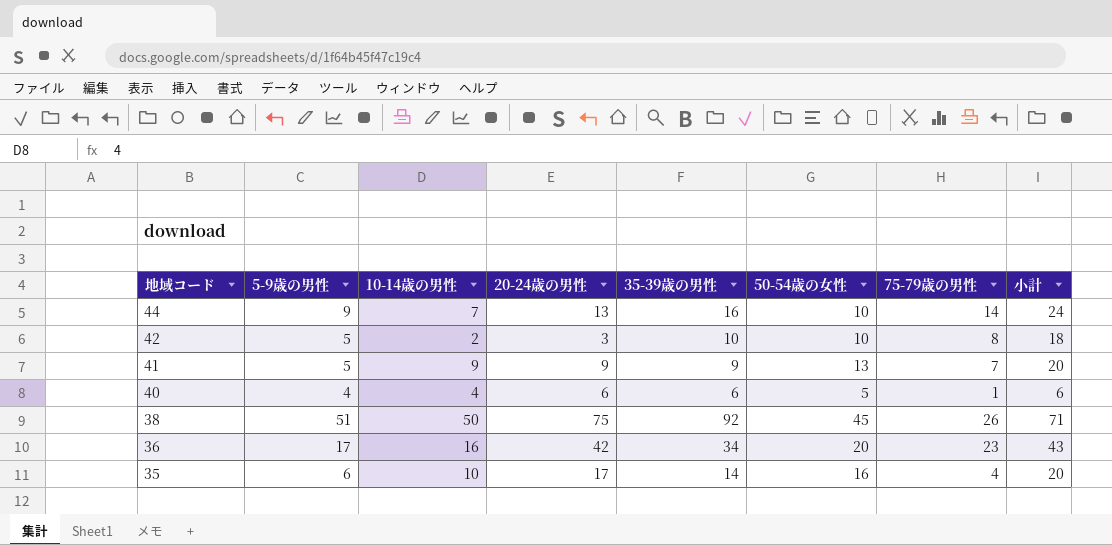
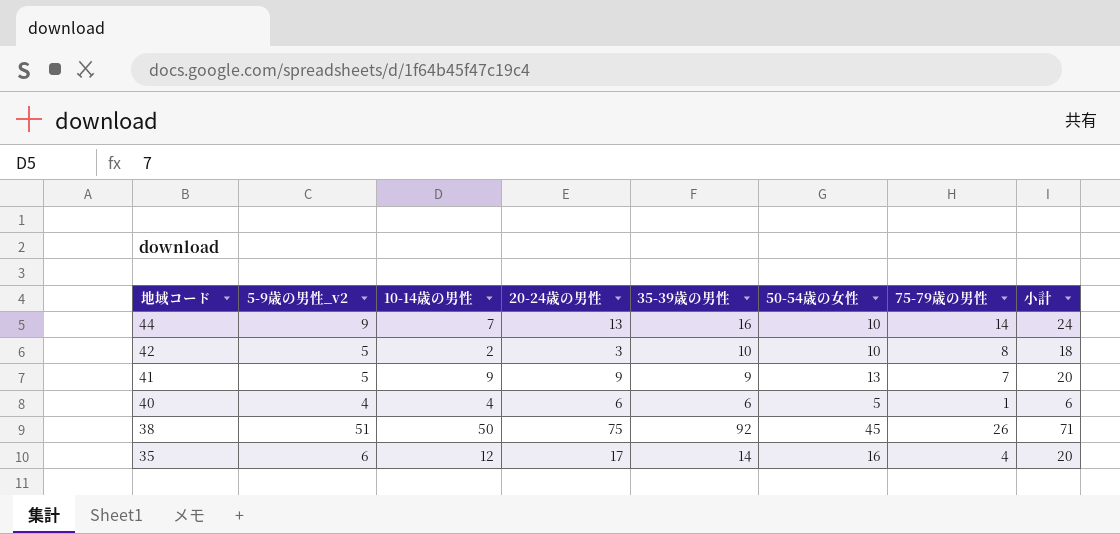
column name: 5-9歳の男性 -> 5-9歳の男性_v2
row 36: 17 | 16 | 42 | 34 | 20 | 23 | 43 -> none
35 | 10-14歳の男性: 10 -> 12

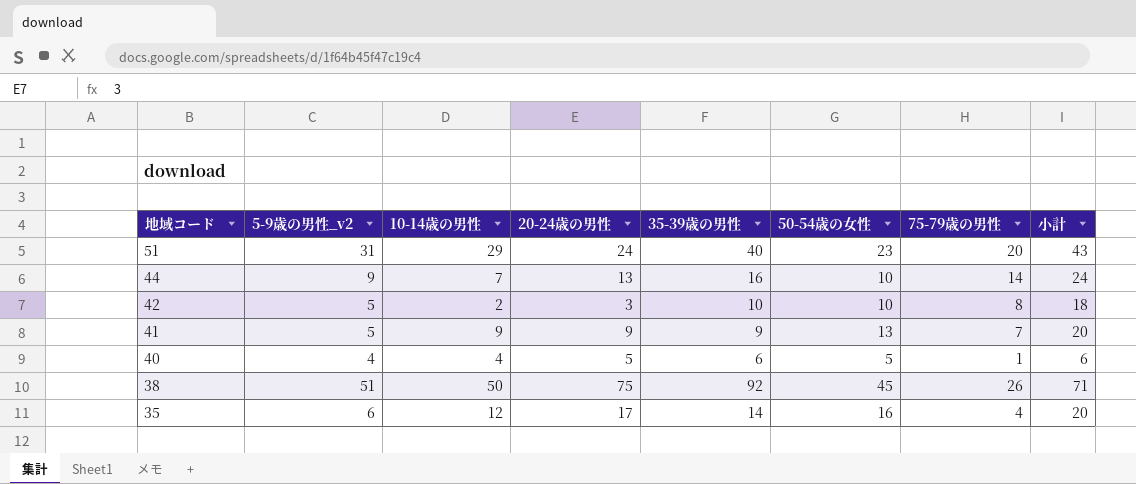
row 51: none -> 31 | 29 | 24 | 40 | 23 | 20 | 43
40 | 20-24歳の男性: 6 -> 5

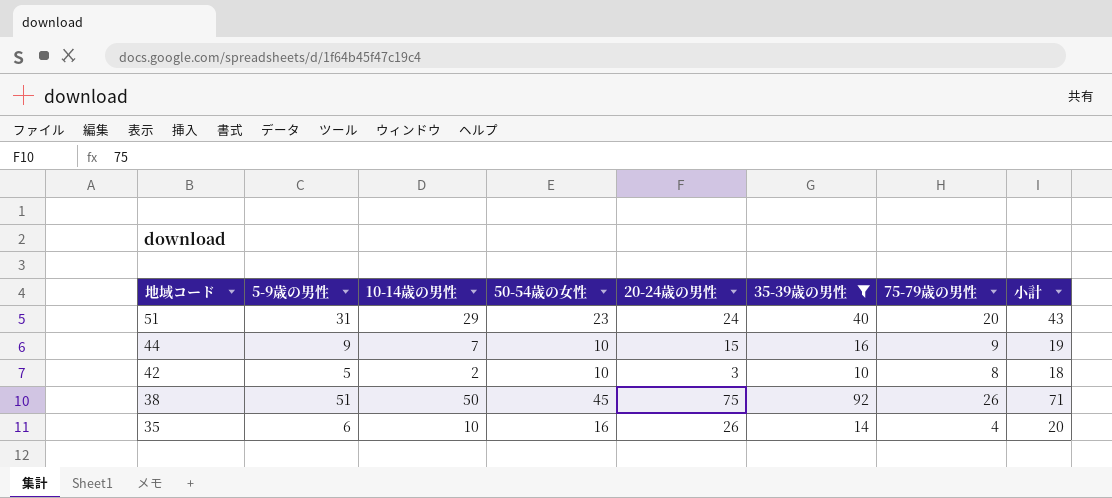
filter: none -> 35-39歳の男性 >= 10
column name: 5-9歳の男性_v2 -> 5-9歳の男性
column 50-54歳の女性 | position: 6 -> 4
44 | 20-24歳の男性: 13 -> 15
44 | 75-79歳の男性: 14 -> 9
44 | 小計: 24 -> 19
35 | 10-14歳の男性: 12 -> 10
35 | 20-24歳の男性: 17 -> 26

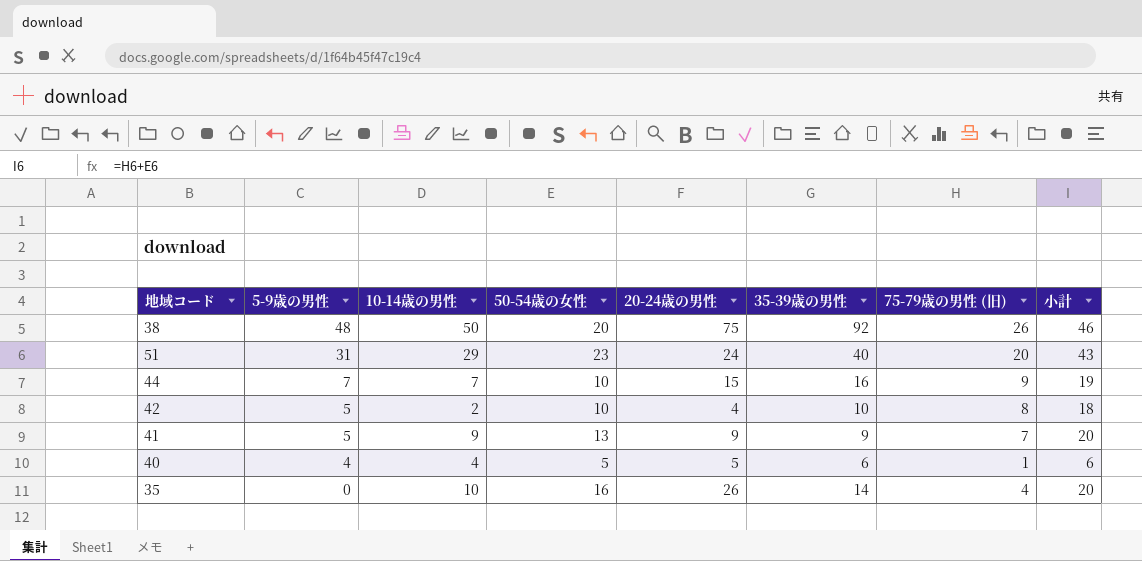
filter: 35-39歳の男性 >= 10 -> none
row order: 地域コード descending -> 5-9歳の男性 descending
column name: 75-79歳の男性 -> 75-79歳の男性 (旧)
38 | 5-9歳の男性: 51 -> 48
38 | 50-54歳の女性: 45 -> 20
38 | 小計: 71 -> 46
44 | 5-9歳の男性: 9 -> 7
42 | 20-24歳の男性: 3 -> 4
35 | 5-9歳の男性: 6 -> 0

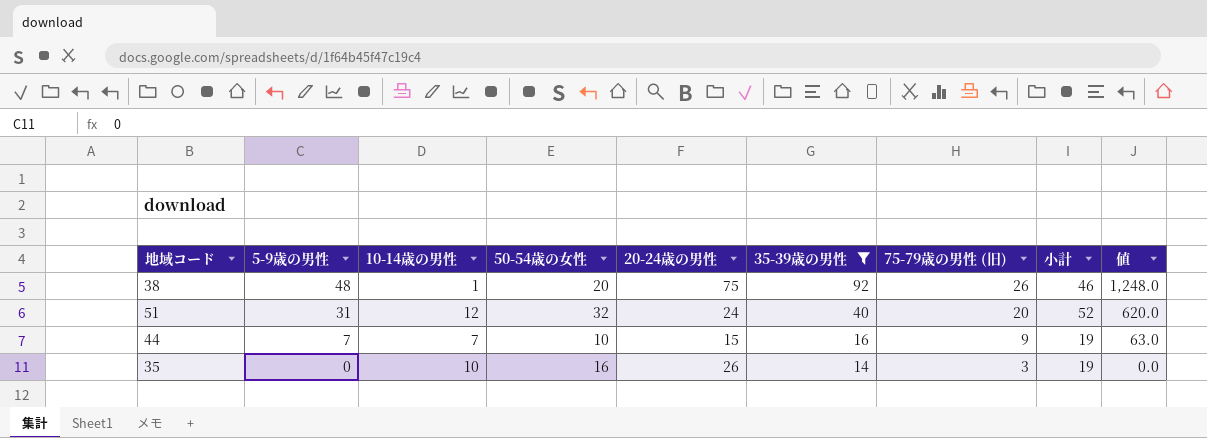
filter: none -> 35-39歳の男性 >= 14
column 値 | formula: none -> [5-9歳の男性] * [75-79歳の男性 (旧)]
38 | 10-14歳の男性: 50 -> 1
51 | 10-14歳の男性: 29 -> 12
51 | 50-54歳の女性: 23 -> 32
51 | 小計: 43 -> 52
35 | 75-79歳の男性 (旧): 4 -> 3
35 | 小計: 20 -> 19

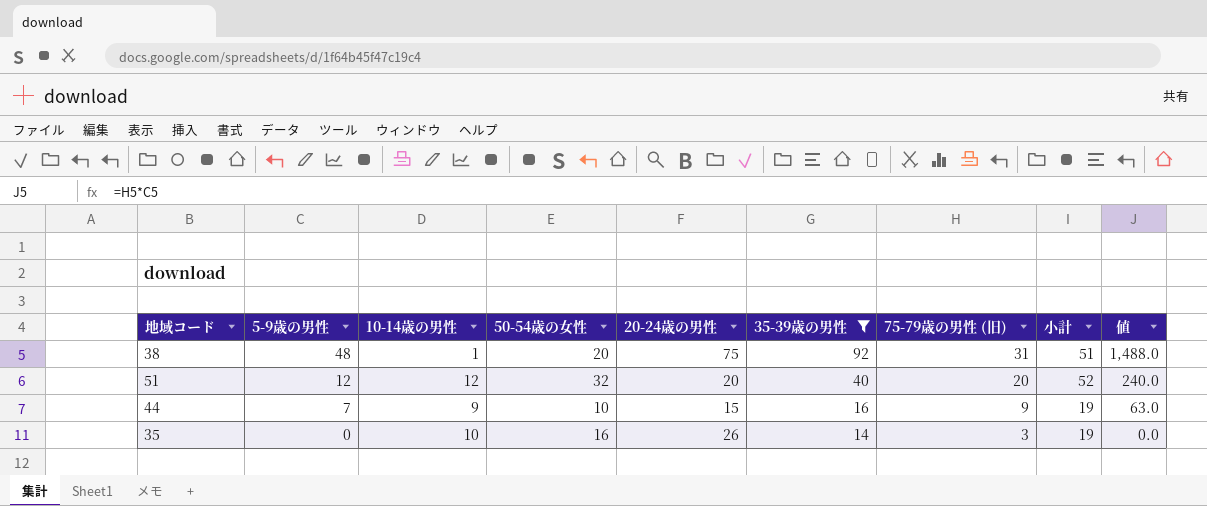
38 | 75-79歳の男性 (旧): 26 -> 31
38 | 小計: 46 -> 51
38 | 値: 1,248.0 -> 1,488.0
51 | 5-9歳の男性: 31 -> 12
51 | 20-24歳の男性: 24 -> 20
51 | 値: 620.0 -> 240.0
44 | 10-14歳の男性: 7 -> 9

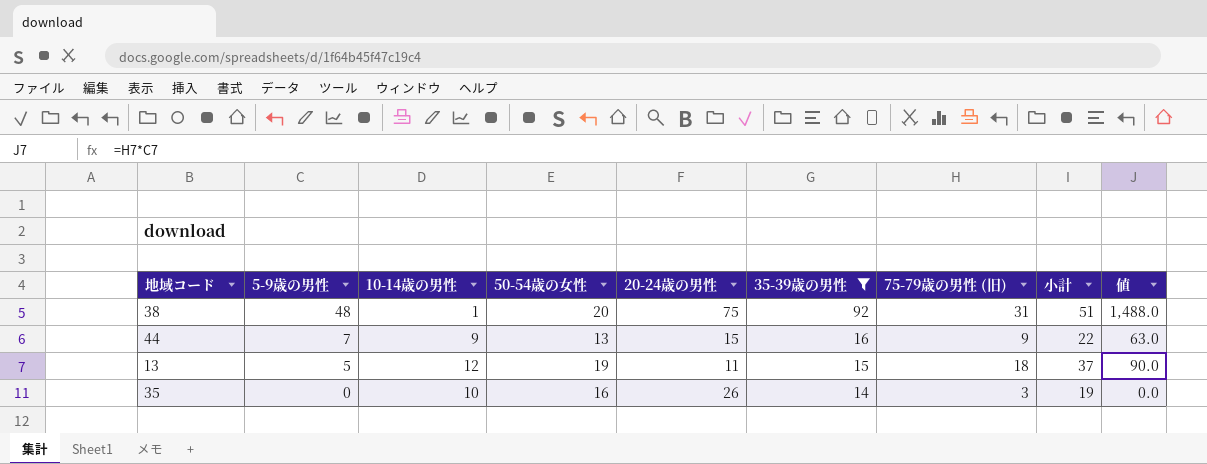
row 51: 12 | 12 | 32 | 20 | 40 | 20 | 52 | 240.0 -> none
44 | 50-54歳の女性: 10 -> 13
44 | 小計: 19 -> 22
row 13: none -> 5 | 12 | 19 | 11 | 15 | 18 | 37 | 90.0

